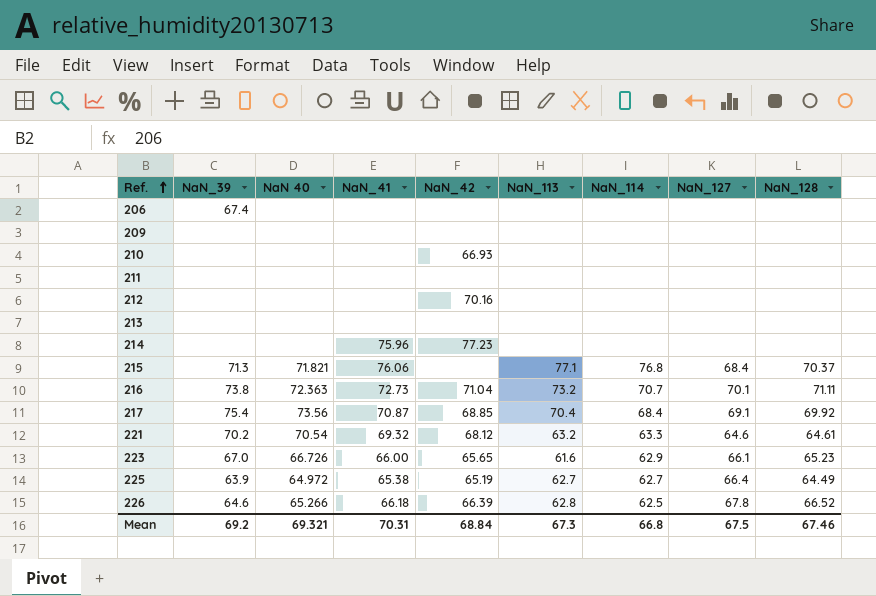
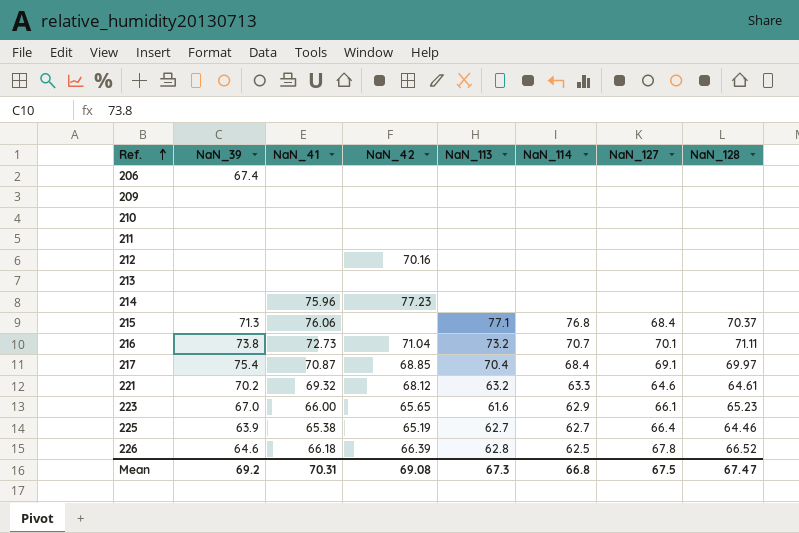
column NaN 40 | position: 3 -> none
210 | NaN_42: 66.93 -> none
217 | NaN_128: 69.92 -> 69.97
225 | NaN_128: 64.49 -> 64.46
Mean | NaN_42: 68.84 -> 69.08
Mean | NaN_128: 67.46 -> 67.47

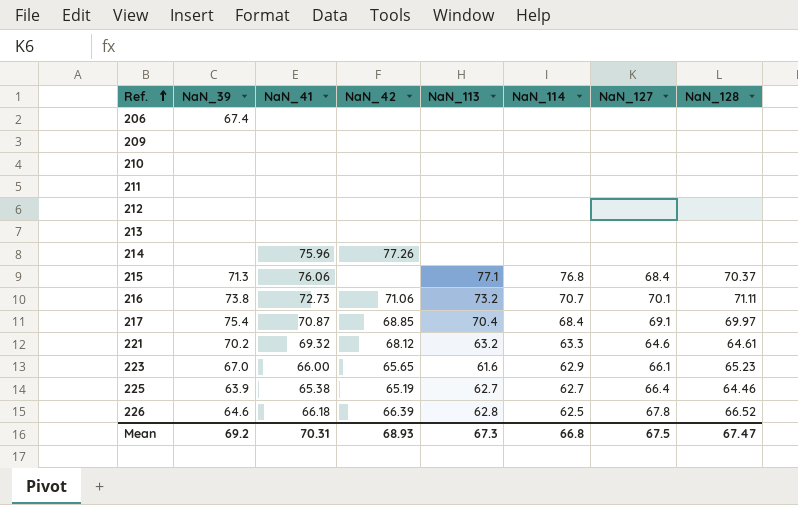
212 | NaN_42: 70.16 -> none
214 | NaN_42: 77.23 -> 77.26
216 | NaN_42: 71.04 -> 71.06
Mean | NaN_42: 69.08 -> 68.93

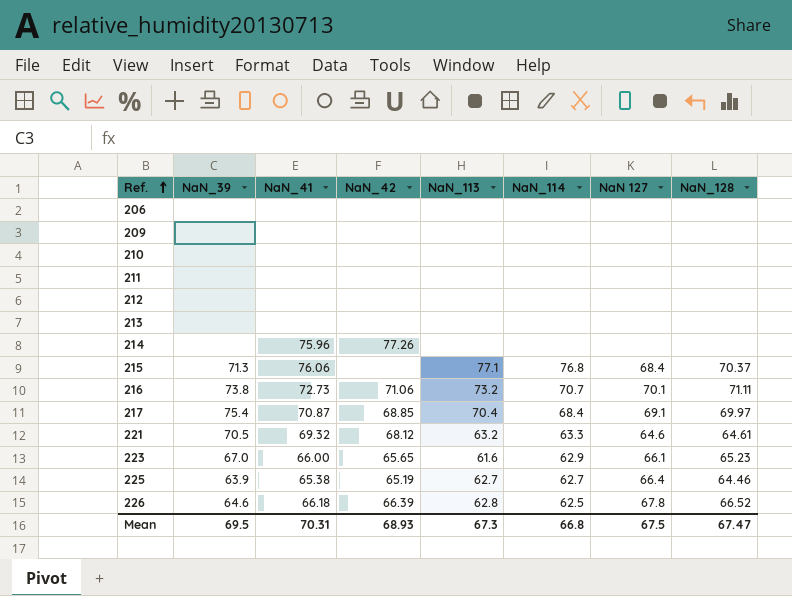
column name: NaN_127 -> NaN 127
206 | NaN_39: 67.4 -> none
221 | NaN_39: 70.2 -> 70.5
Mean | NaN_39: 69.2 -> 69.5

